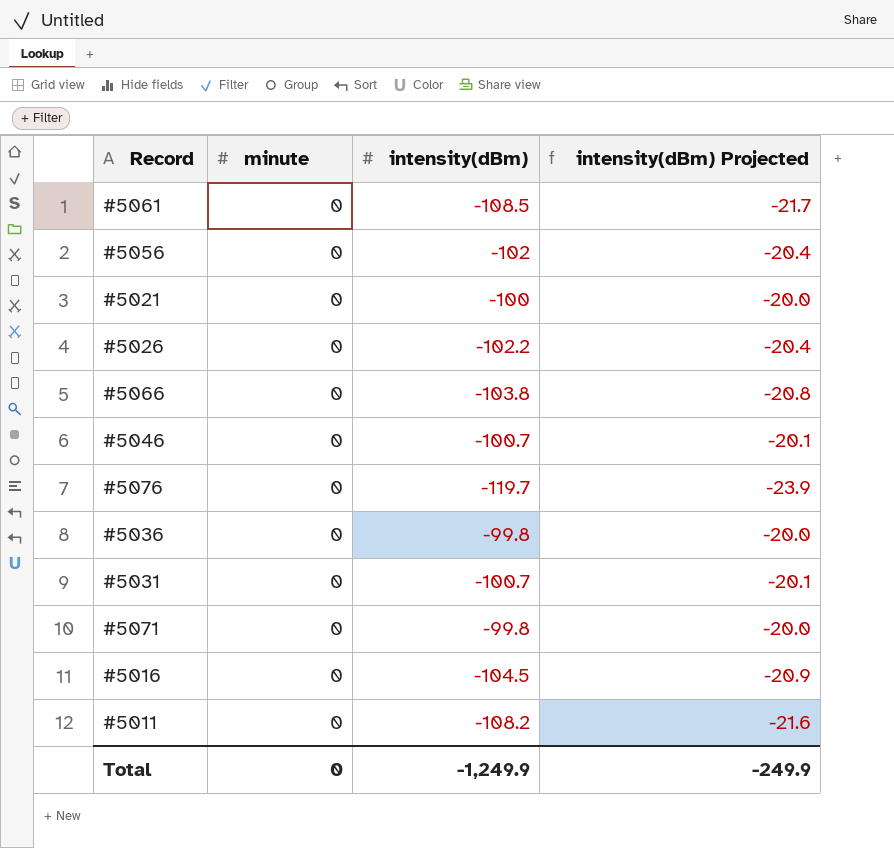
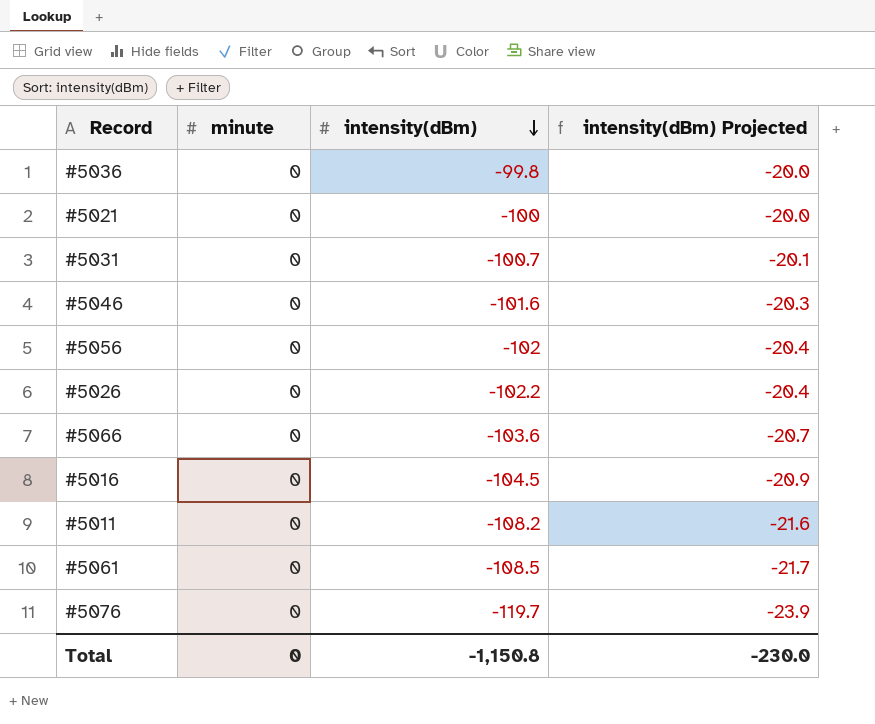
row order: none -> intensity(dBm) descending
row #5071: 0 | -99.8 | -20.0 -> none
#5046 | intensity(dBm): -100.7 -> -101.6
#5046 | intensity(dBm) Projected: -20.1 -> -20.3
#5066 | intensity(dBm): -103.8 -> -103.6
#5066 | intensity(dBm) Projected: -20.8 -> -20.7
Total | intensity(dBm): -1,249.9 -> -1,150.8
Total | intensity(dBm) Projected: -249.9 -> -230.0

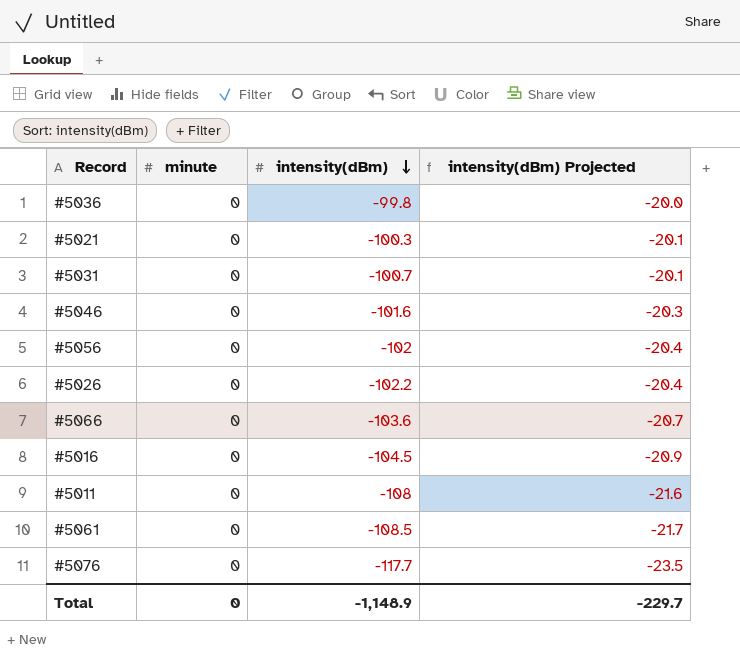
#5021 | intensity(dBm): -100 -> -100.3
#5021 | intensity(dBm) Projected: -20.0 -> -20.1
#5011 | intensity(dBm): -108.2 -> -108
#5076 | intensity(dBm): -119.7 -> -117.7
#5076 | intensity(dBm) Projected: -23.9 -> -23.5
Total | intensity(dBm): -1,150.8 -> -1,148.9
Total | intensity(dBm) Projected: -230.0 -> -229.7

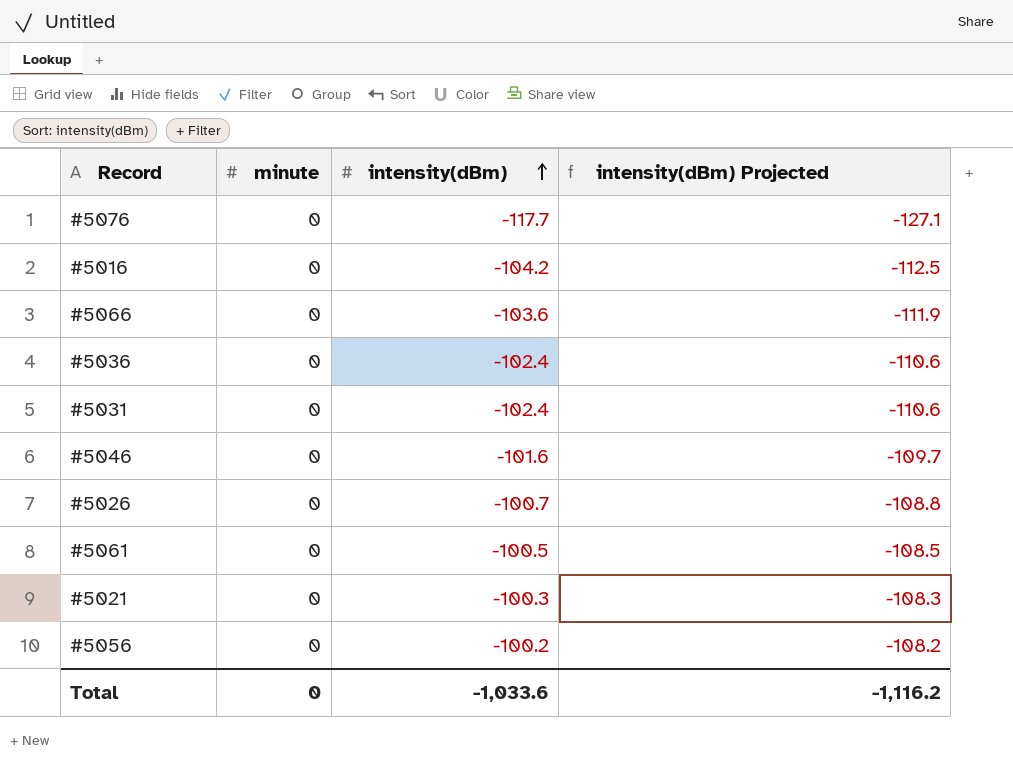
row order: intensity(dBm) descending -> intensity(dBm) ascending
column intensity(dBm) Projected | formula: [intensity(dBm)] * 0.2 -> [intensity(dBm)] * 1.08
row #5011: 0 | -108 | -21.6 -> none
#5016 | intensity(dBm): -104.5 -> -104.2
#5036 | intensity(dBm): -99.8 -> -102.4
#5031 | intensity(dBm): -100.7 -> -102.4
#5026 | intensity(dBm): -102.2 -> -100.7
#5061 | intensity(dBm): -108.5 -> -100.5
#5056 | intensity(dBm): -102 -> -100.2
Total | intensity(dBm): -1,148.9 -> -1,033.6
Total | intensity(dBm) Projected: -229.7 -> -1,116.2

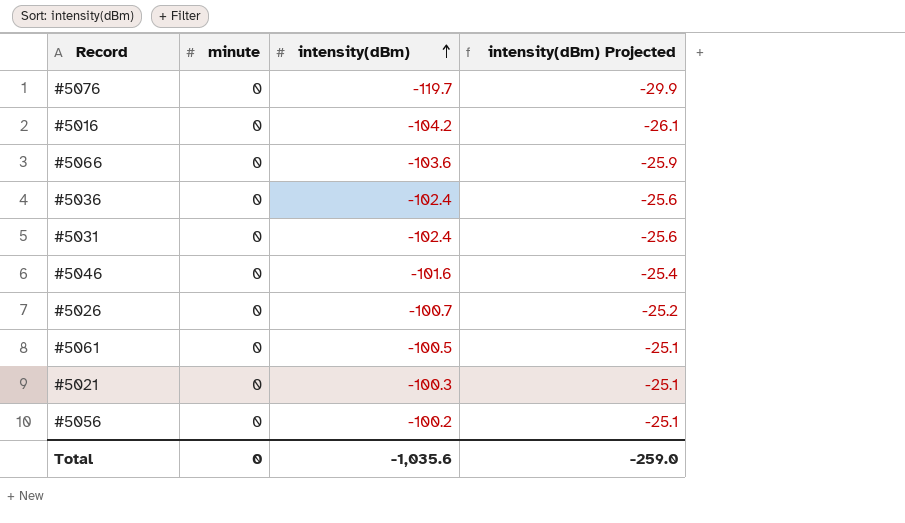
column intensity(dBm) Projected | formula: [intensity(dBm)] * 1.08 -> [intensity(dBm)] * 0.25
#5076 | intensity(dBm): -117.7 -> -119.7
Total | intensity(dBm): -1,033.6 -> -1,035.6
Total | intensity(dBm) Projected: -1,116.2 -> -259.0

